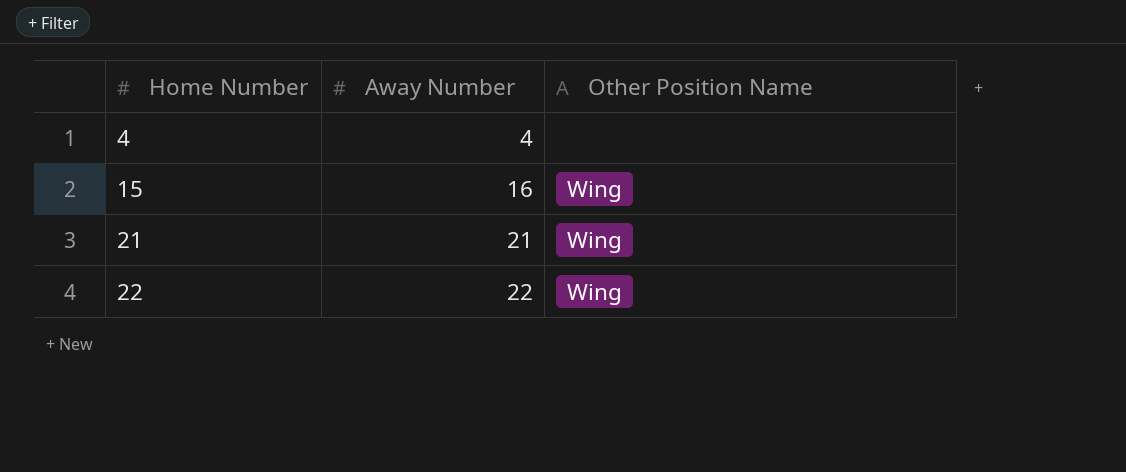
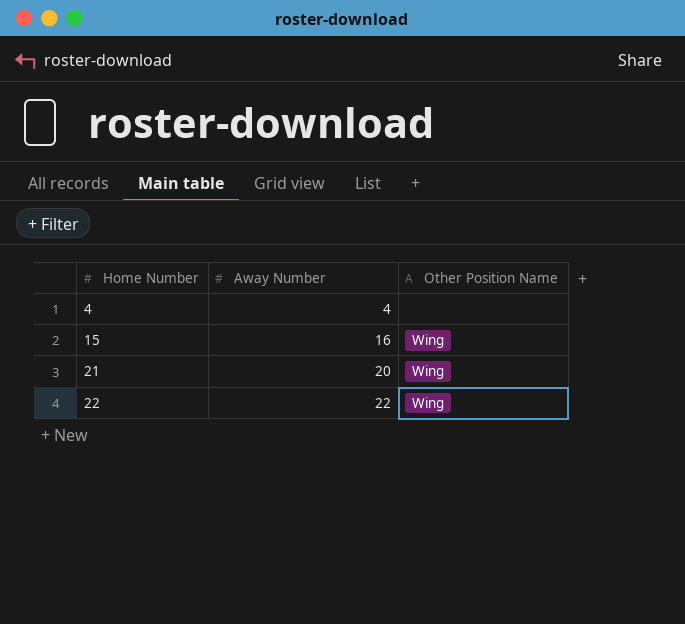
21 | Away Number: 21 -> 20

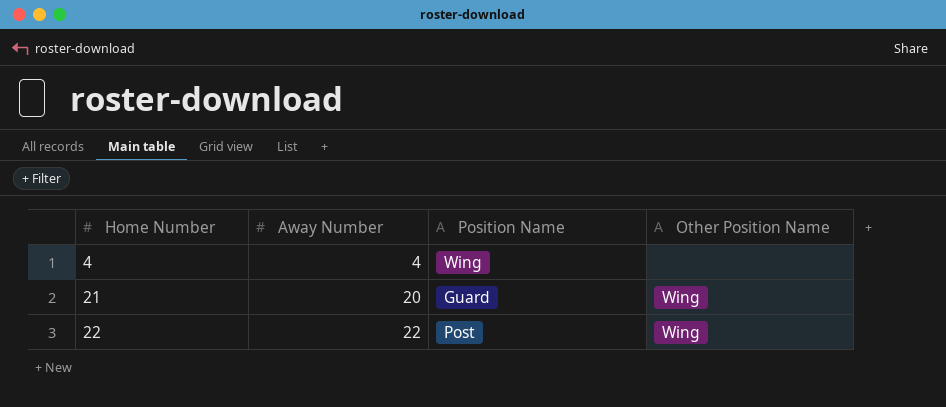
column Position Name | position: none -> 3
row 15: 16 | Wing -> none

